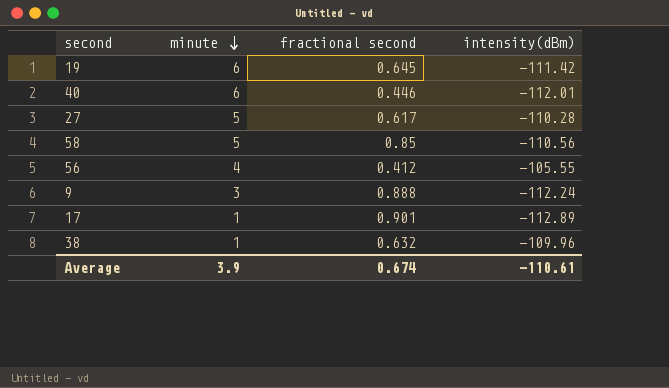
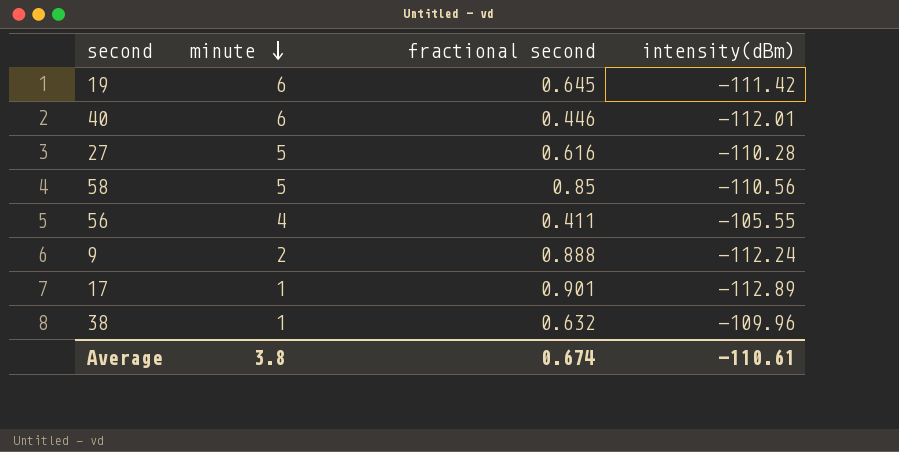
27 | fractional second: 0.617 -> 0.616
56 | fractional second: 0.412 -> 0.411
9 | minute: 3 -> 2
Average | minute: 3.9 -> 3.8

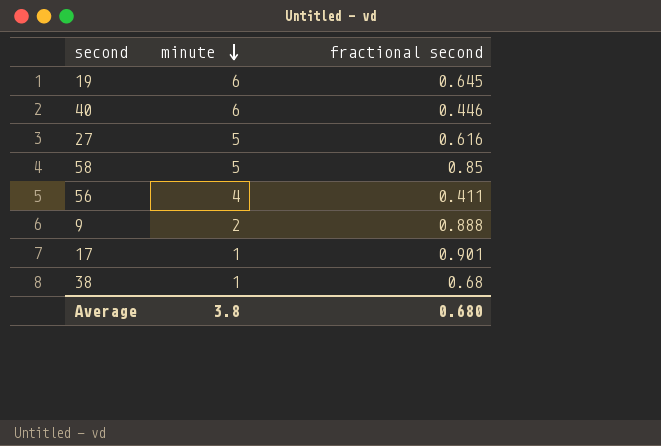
column intensity(dBm) | position: 4 -> none
38 | fractional second: 0.632 -> 0.68
Average | fractional second: 0.674 -> 0.680

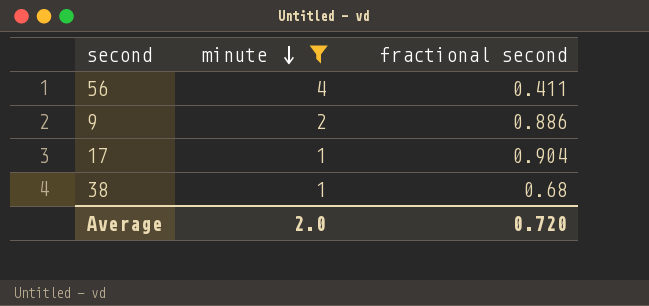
filter: none -> minute <= 4
9 | fractional second: 0.888 -> 0.886
17 | fractional second: 0.901 -> 0.904
Average | minute: 3.8 -> 2.0
Average | fractional second: 0.680 -> 0.720

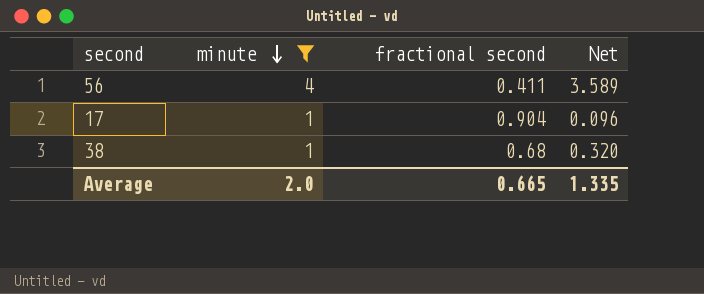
column Net | formula: none -> [minute] - [fractional second]
row 9: 2 | 0.886 -> none
Average | fractional second: 0.720 -> 0.665

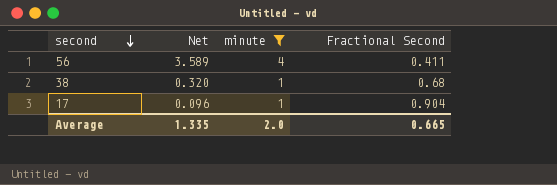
row order: minute descending -> second descending
column Net | position: 4 -> 2
column name: fractional second -> Fractional Second

